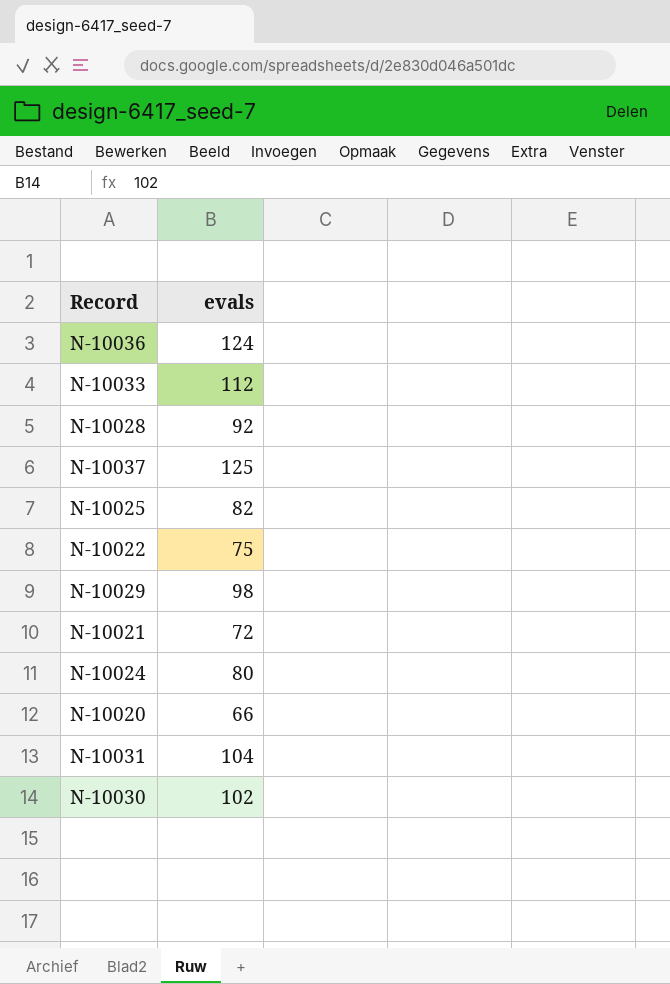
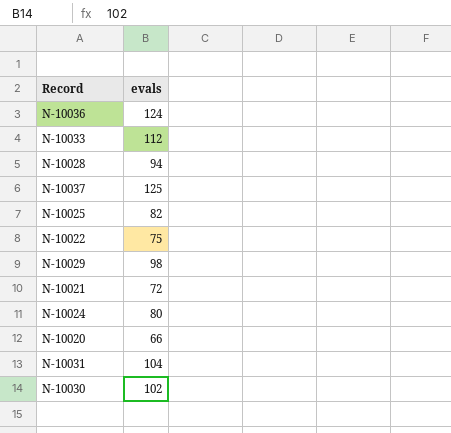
N-10028 | evals: 92 -> 94

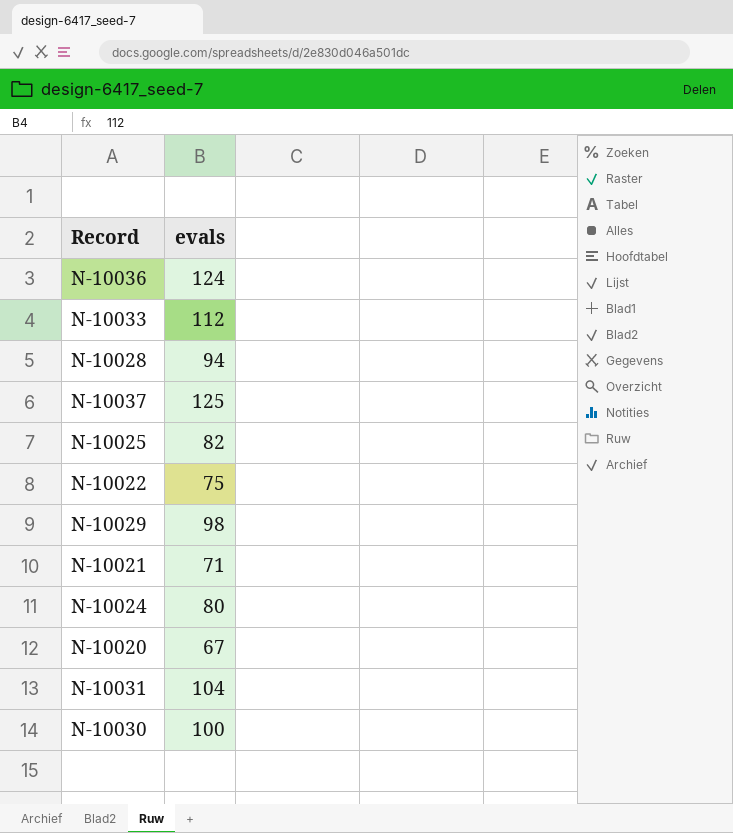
N-10021 | evals: 72 -> 71
N-10020 | evals: 66 -> 67
N-10030 | evals: 102 -> 100

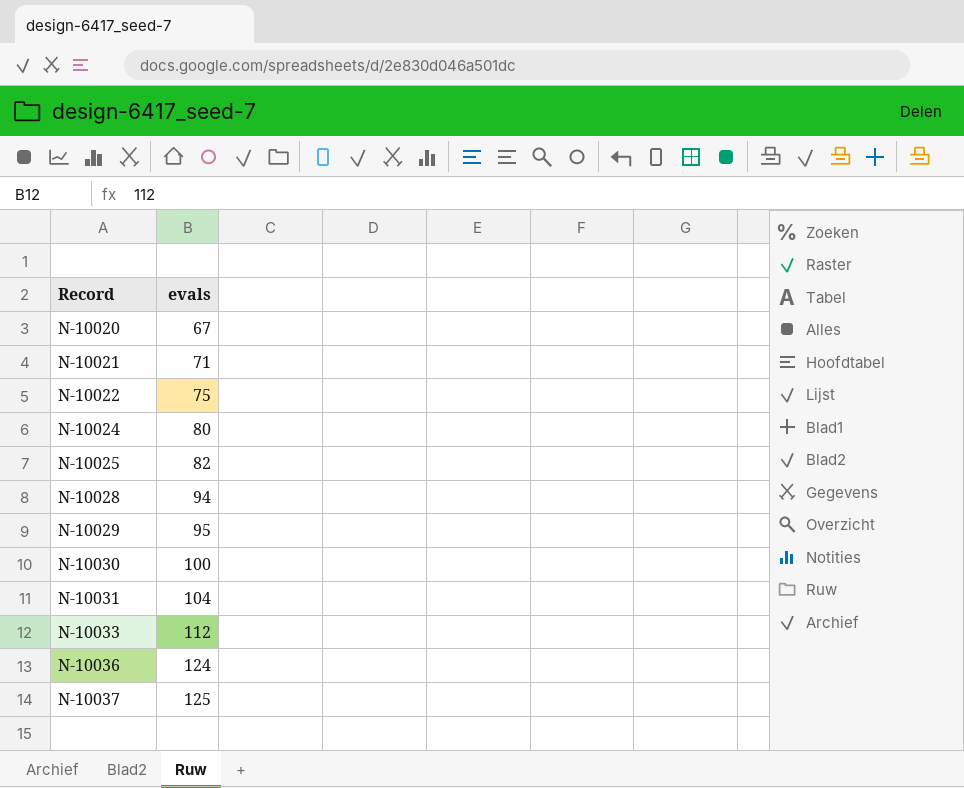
row order: none -> Record ascending
N-10029 | evals: 98 -> 95

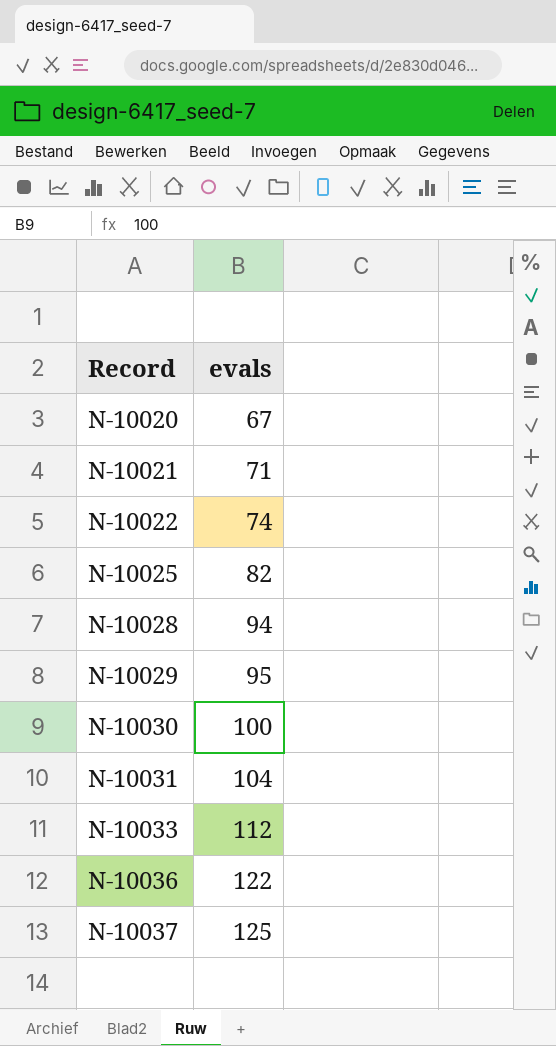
row N-10024: 80 -> none
N-10022 | evals: 75 -> 74
N-10036 | evals: 124 -> 122

